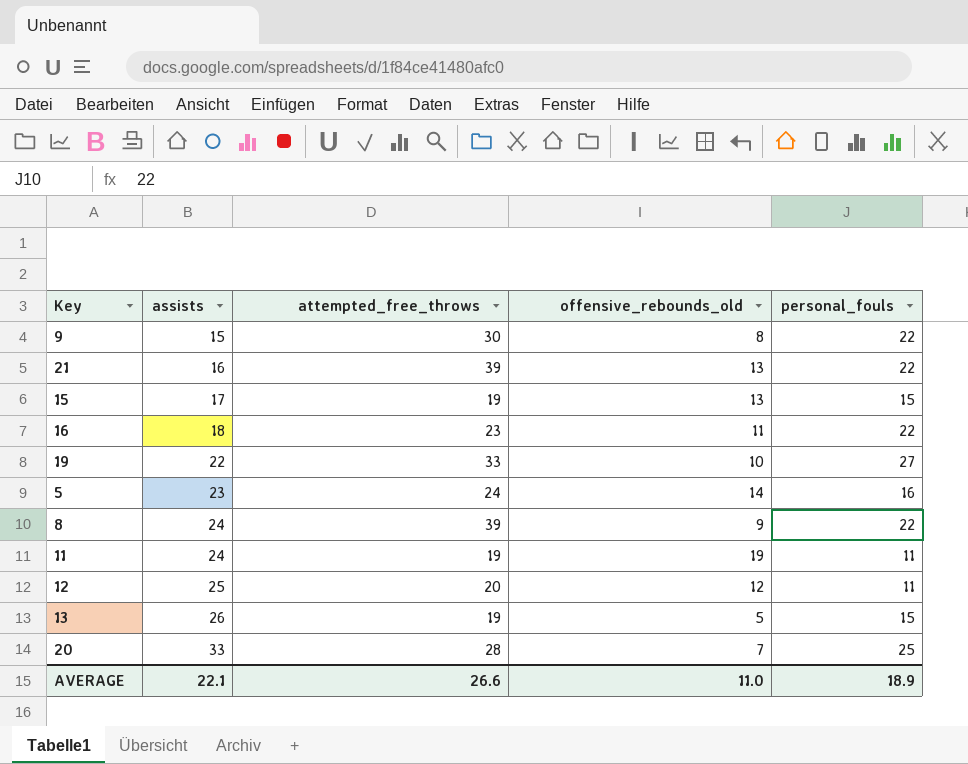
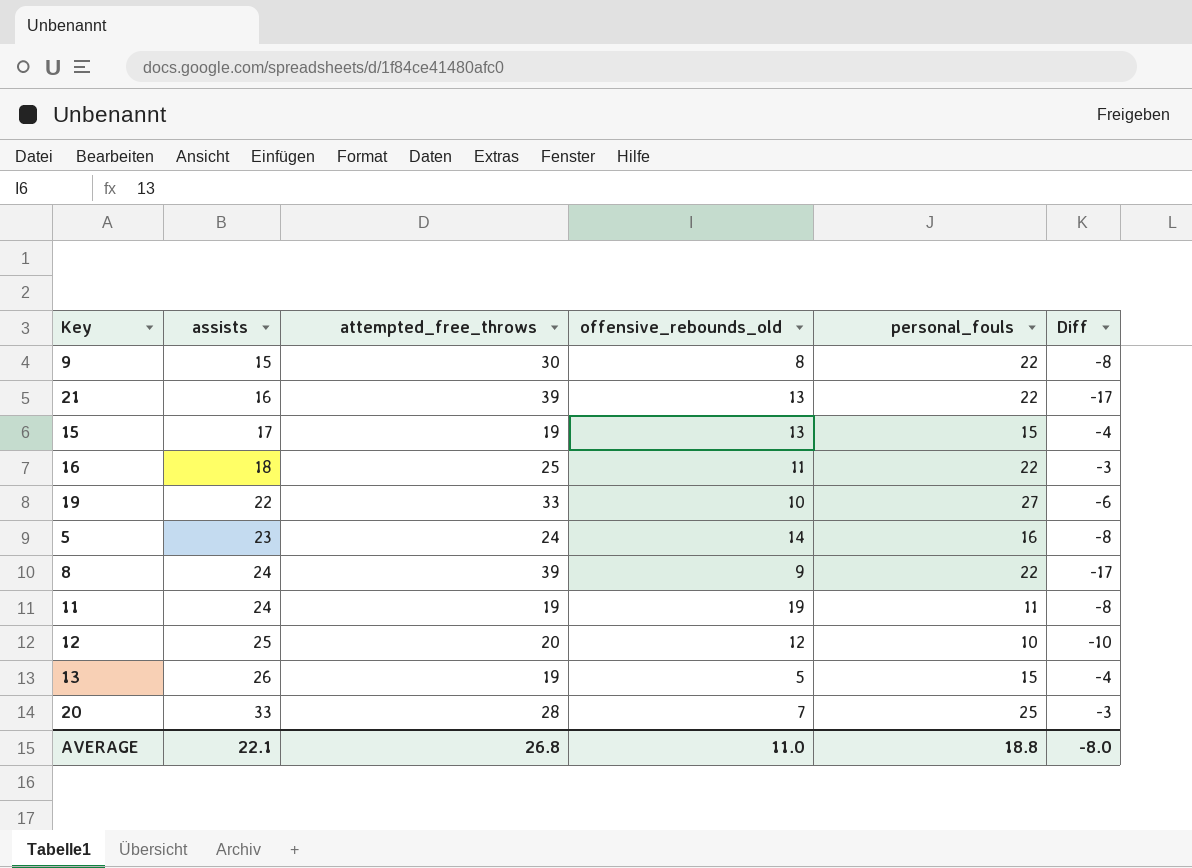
column Diff | formula: none -> [personal_fouls] - [attempted_free_throws]
16 | attempted_free_throws: 23 -> 25
12 | personal_fouls: 11 -> 10
AVERAGE | attempted_free_throws: 26.6 -> 26.8
AVERAGE | personal_fouls: 18.9 -> 18.8

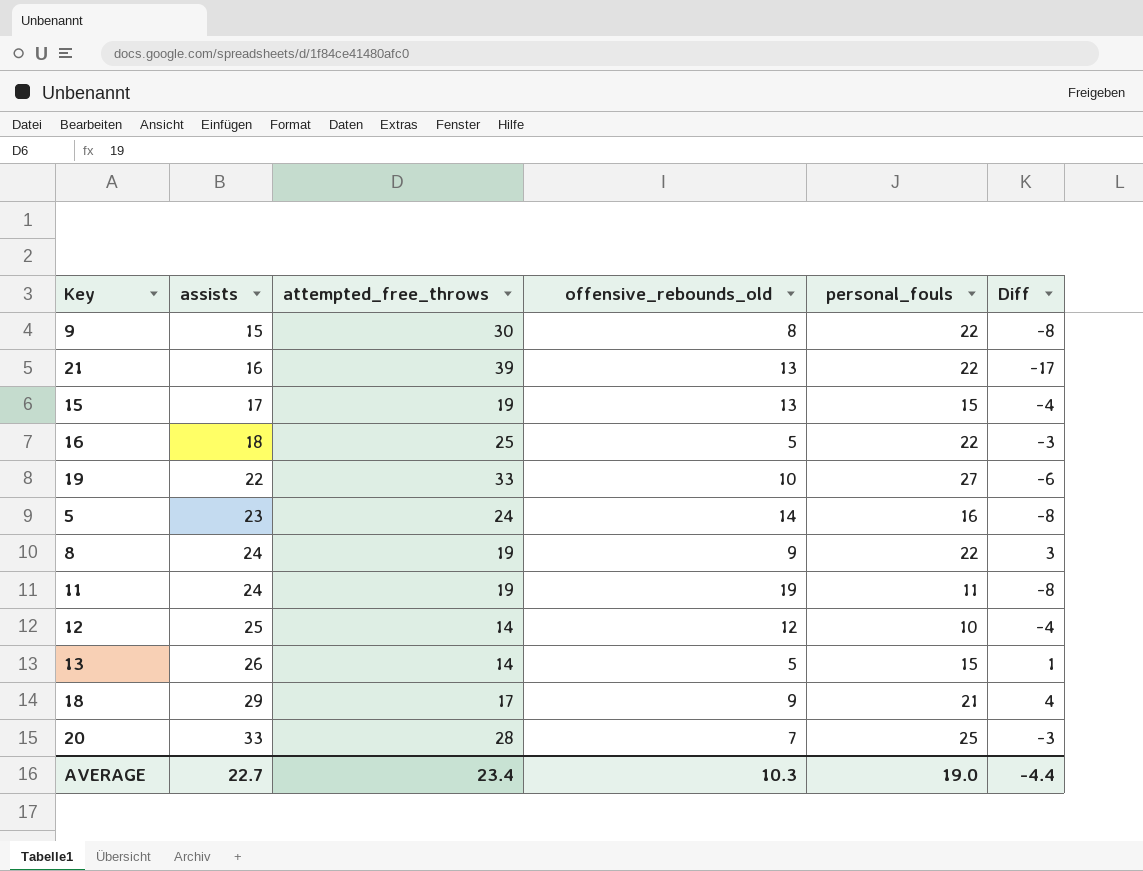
16 | offensive_rebounds_old: 11 -> 5
8 | attempted_free_throws: 39 -> 19
8 | Diff: -17 -> 3
12 | attempted_free_throws: 20 -> 14
12 | Diff: -10 -> -4
13 | attempted_free_throws: 19 -> 14
13 | Diff: -4 -> 1
row 18: none -> 29 | 17 | 9 | 21 | 4
AVERAGE | assists: 22.1 -> 22.7
AVERAGE | attempted_free_throws: 26.8 -> 23.4
AVERAGE | offensive_rebounds_old: 11.0 -> 10.3
AVERAGE | personal_fouls: 18.8 -> 19.0
AVERAGE | Diff: -8.0 -> -4.4

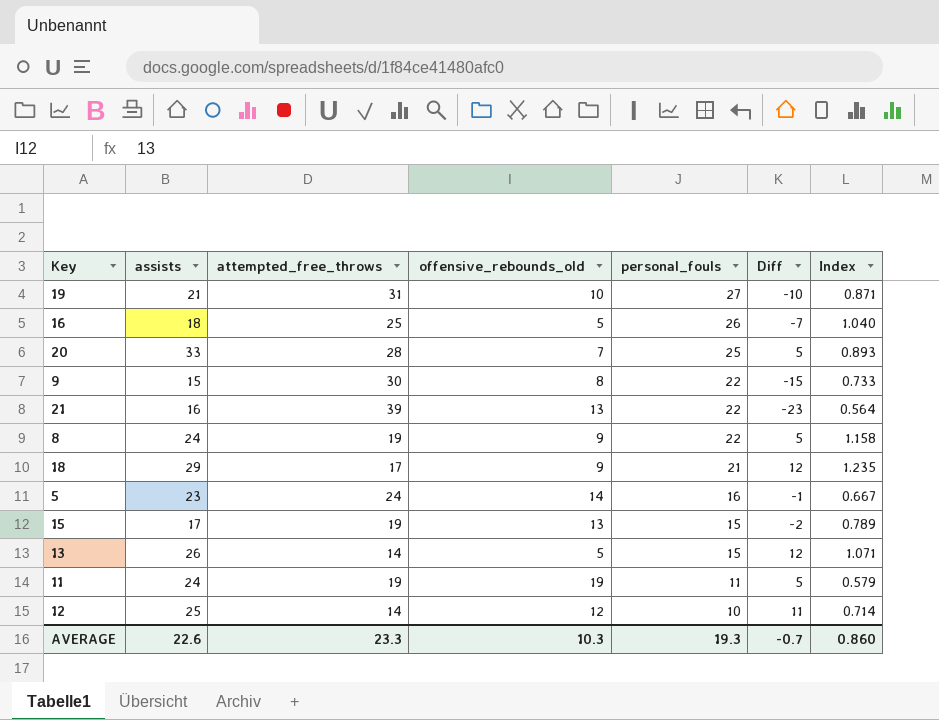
row order: assists ascending -> personal_fouls descending
column Diff | formula: [personal_fouls] - [attempted_free_throws] -> [assists] - [attempted_free_throws]
column Index | formula: none -> [personal_fouls] / [attempted_free_throws]
19 | assists: 22 -> 21
19 | attempted_free_throws: 33 -> 31
16 | personal_fouls: 22 -> 26
AVERAGE | assists: 22.7 -> 22.6
AVERAGE | attempted_free_throws: 23.4 -> 23.3
AVERAGE | personal_fouls: 19.0 -> 19.3
AVERAGE | Diff: -4.4 -> -0.7

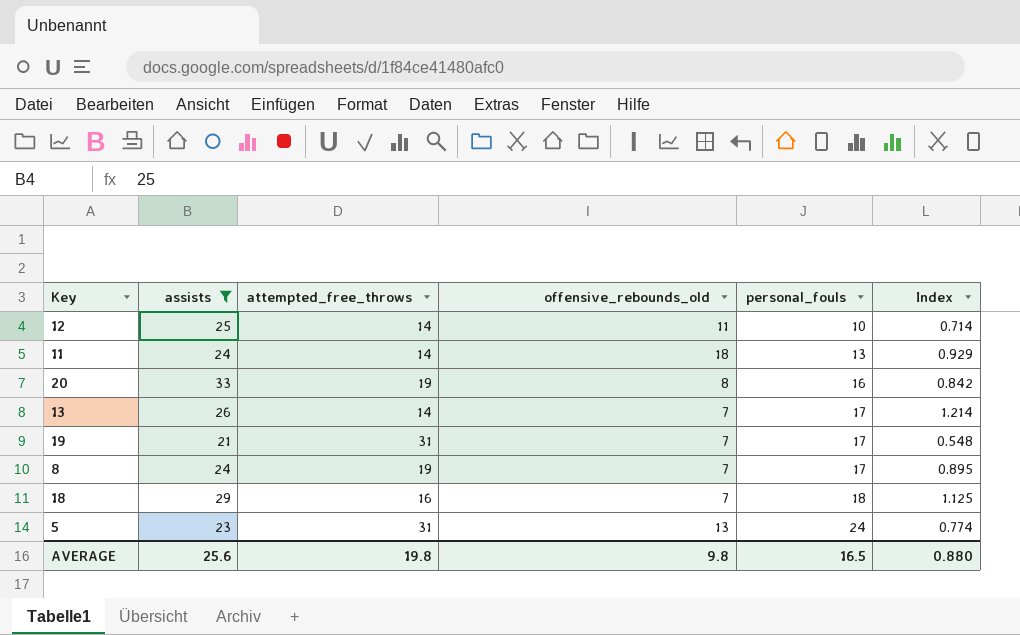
filter: none -> assists >= 21
row order: personal_fouls descending -> personal_fouls ascending
column Diff | formula: [assists] - [attempted_free_throws] -> none
12 | offensive_rebounds_old: 12 -> 11
11 | attempted_free_throws: 19 -> 14
11 | offensive_rebounds_old: 19 -> 18
11 | personal_fouls: 11 -> 13
11 | Index: 0.579 -> 0.929
20 | attempted_free_throws: 28 -> 19
20 | offensive_rebounds_old: 7 -> 8
20 | personal_fouls: 25 -> 16
20 | Index: 0.893 -> 0.842
13 | offensive_rebounds_old: 5 -> 7
13 | personal_fouls: 15 -> 17
13 | Index: 1.071 -> 1.214
19 | offensive_rebounds_old: 10 -> 7
19 | personal_fouls: 27 -> 17
19 | Index: 0.871 -> 0.548
8 | offensive_rebounds_old: 9 -> 7
8 | personal_fouls: 22 -> 17
8 | Index: 1.158 -> 0.895
18 | attempted_free_throws: 17 -> 16
18 | offensive_rebounds_old: 9 -> 7
18 | personal_fouls: 21 -> 18
18 | Index: 1.235 -> 1.125
5 | attempted_free_throws: 24 -> 31
5 | offensive_rebounds_old: 14 -> 13
5 | personal_fouls: 16 -> 24
5 | Index: 0.667 -> 0.774
AVERAGE | assists: 22.6 -> 25.6
AVERAGE | attempted_free_throws: 23.3 -> 19.8
AVERAGE | offensive_rebounds_old: 10.3 -> 9.8
AVERAGE | personal_fouls: 19.3 -> 16.5
AVERAGE | Index: 0.860 -> 0.880

